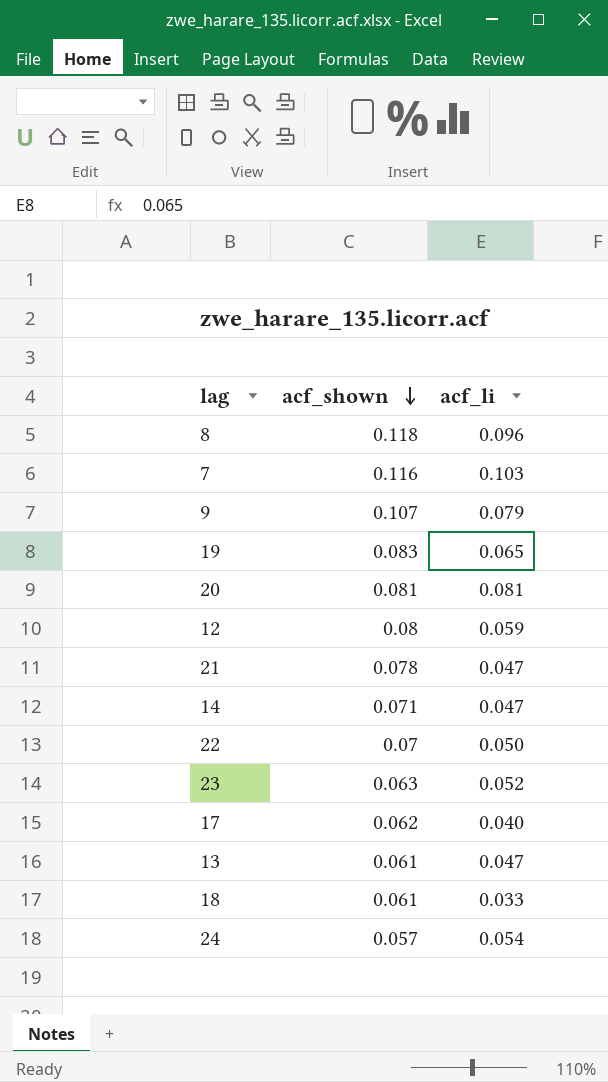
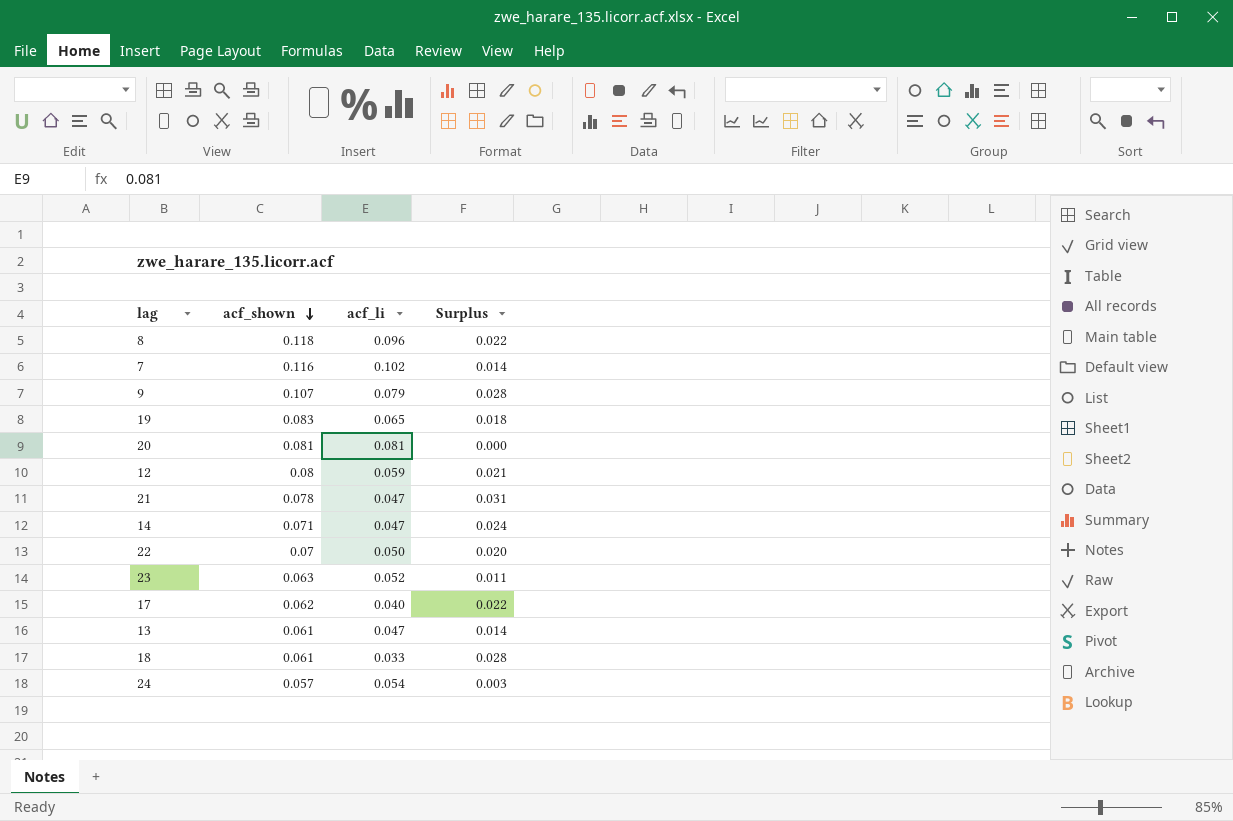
column Surplus | formula: none -> [acf_shown] - [acf_li]
7 | acf_li: 0.103 -> 0.102

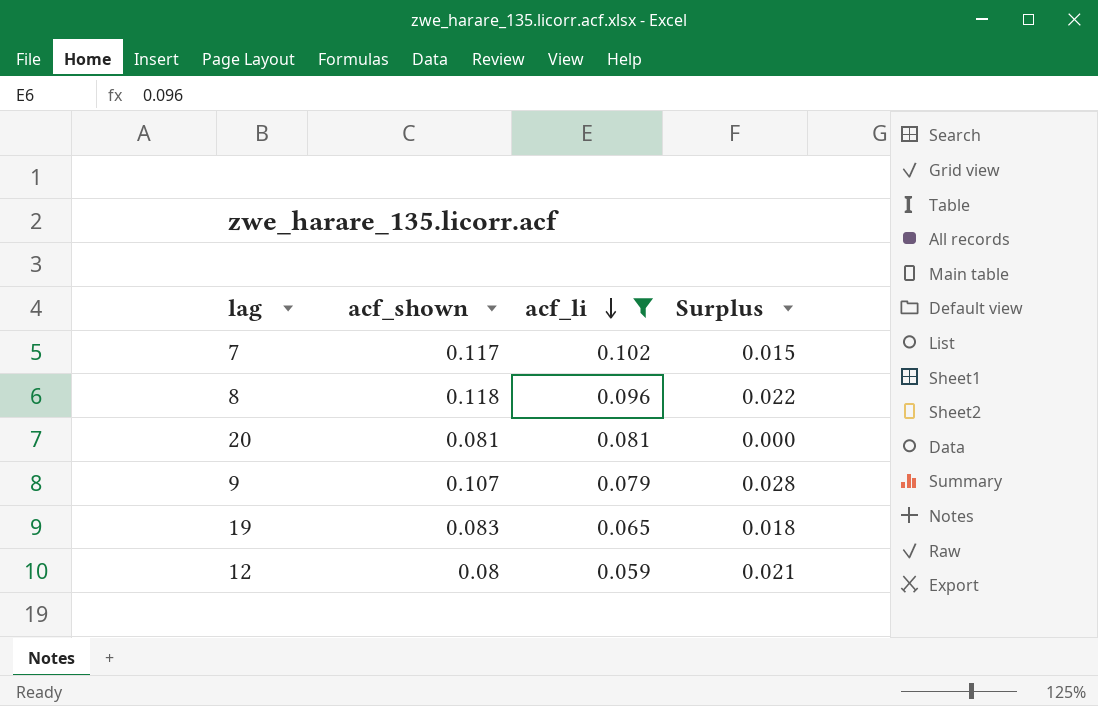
filter: none -> acf_li >= 0.059
row order: acf_shown descending -> acf_li descending
7 | acf_shown: 0.116 -> 0.117
7 | Surplus: 0.014 -> 0.015

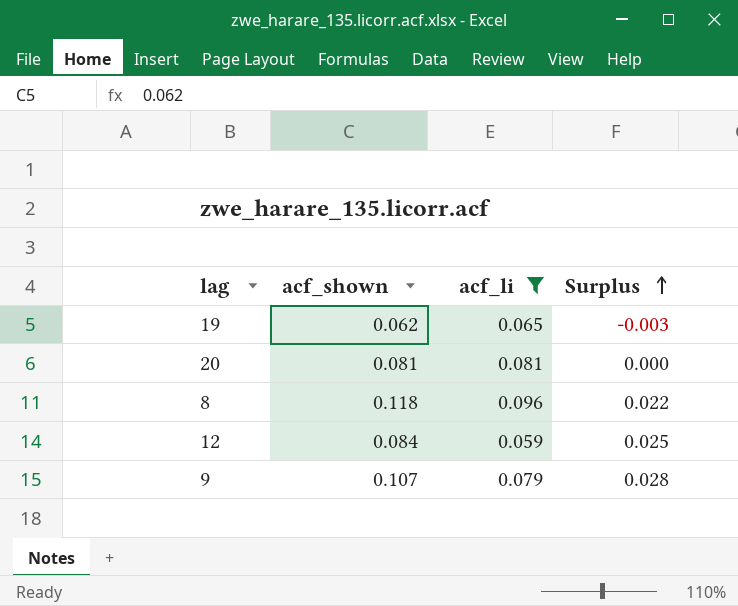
row order: acf_li descending -> Surplus ascending
row 7: 0.117 | 0.102 | 0.015 -> none
19 | acf_shown: 0.083 -> 0.062
19 | Surplus: 0.018 -> -0.003
12 | acf_shown: 0.08 -> 0.084
12 | Surplus: 0.021 -> 0.025

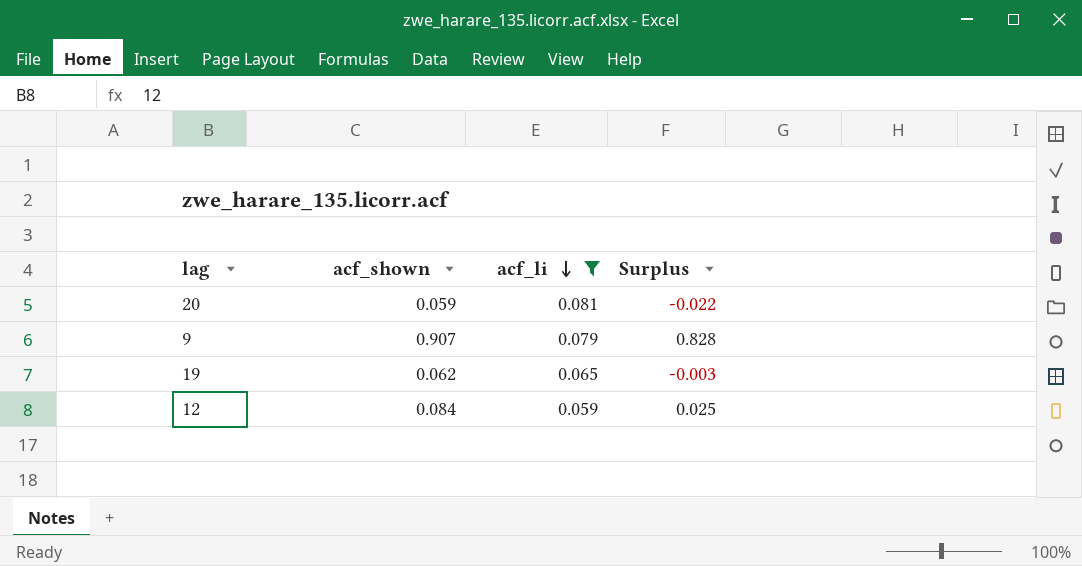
row order: Surplus ascending -> acf_li descending
row 8: 0.118 | 0.096 | 0.022 -> none
20 | acf_shown: 0.081 -> 0.059
20 | Surplus: 0.000 -> -0.022
9 | acf_shown: 0.107 -> 0.907
9 | Surplus: 0.028 -> 0.828

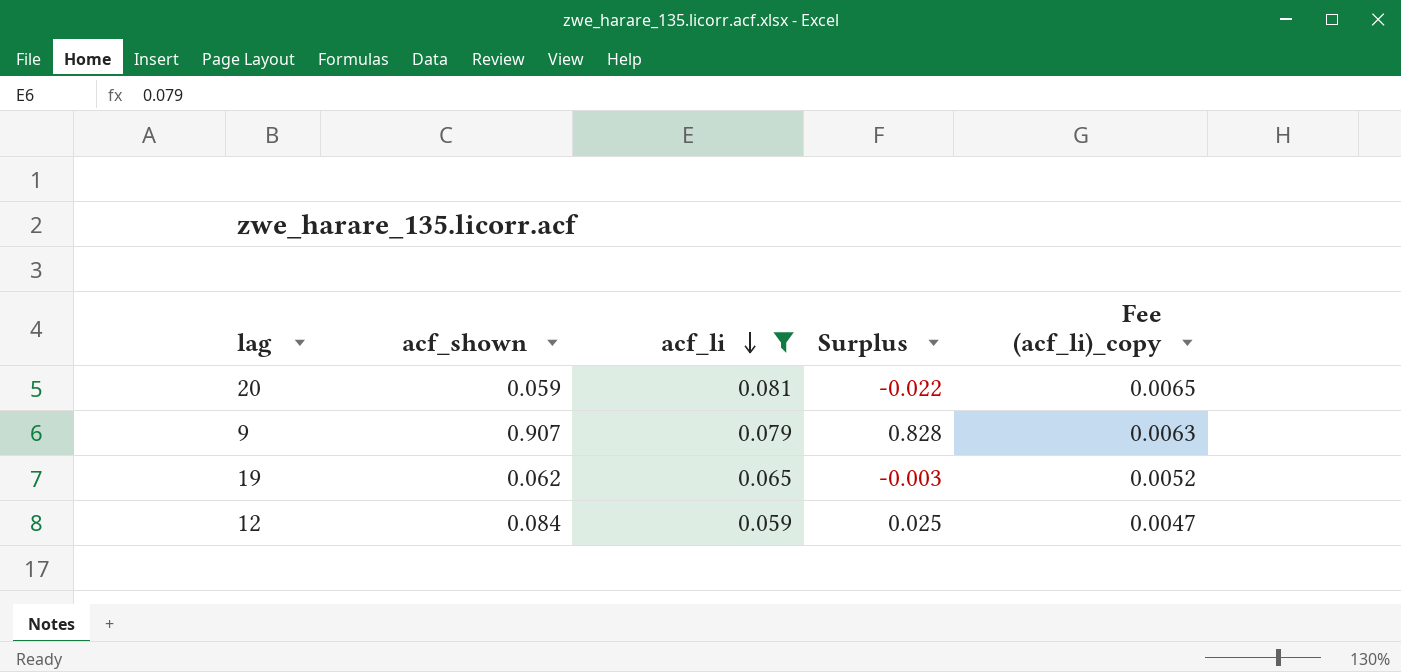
column Fee (acf_li)_copy | formula: none -> [acf_li] * 0.08

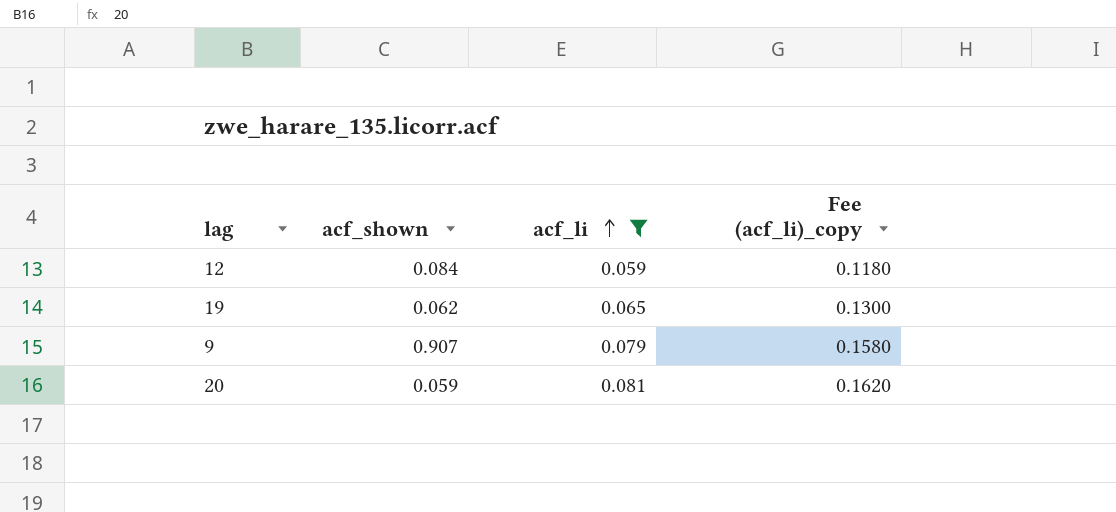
row order: acf_li descending -> acf_li ascending
column Surplus | formula: [acf_shown] - [acf_li] -> none
column Fee (acf_li)_copy | formula: [acf_li] * 0.08 -> [acf_li] * 2

